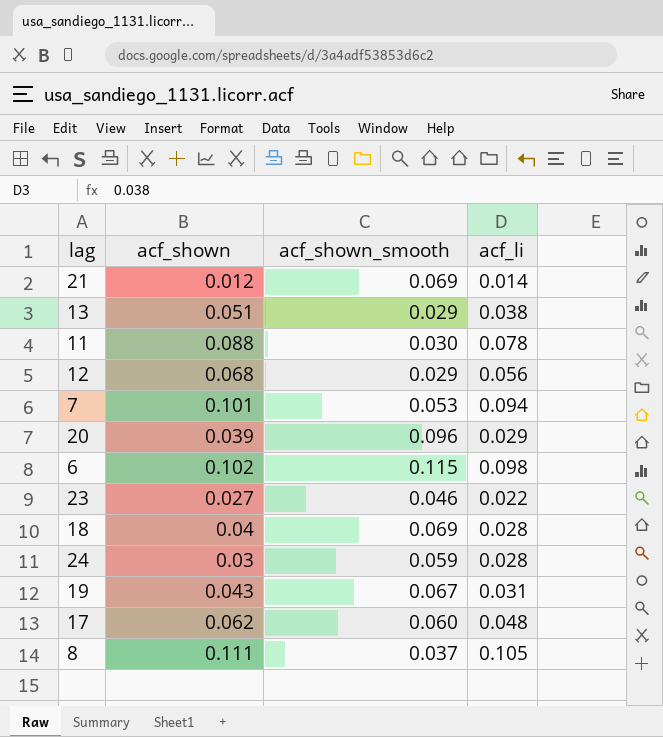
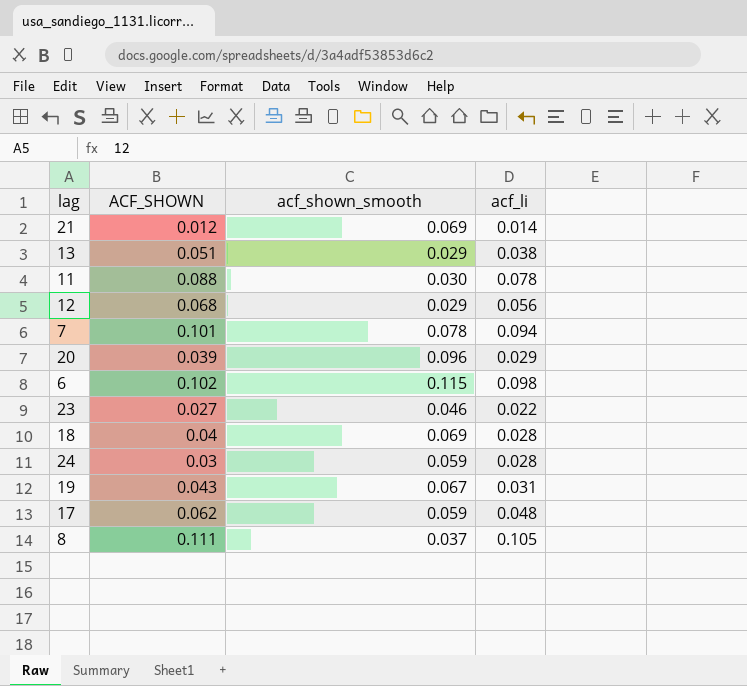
column name: acf_shown -> ACF_SHOWN
7 | acf_shown_smooth: 0.053 -> 0.078
17 | acf_shown_smooth: 0.060 -> 0.059

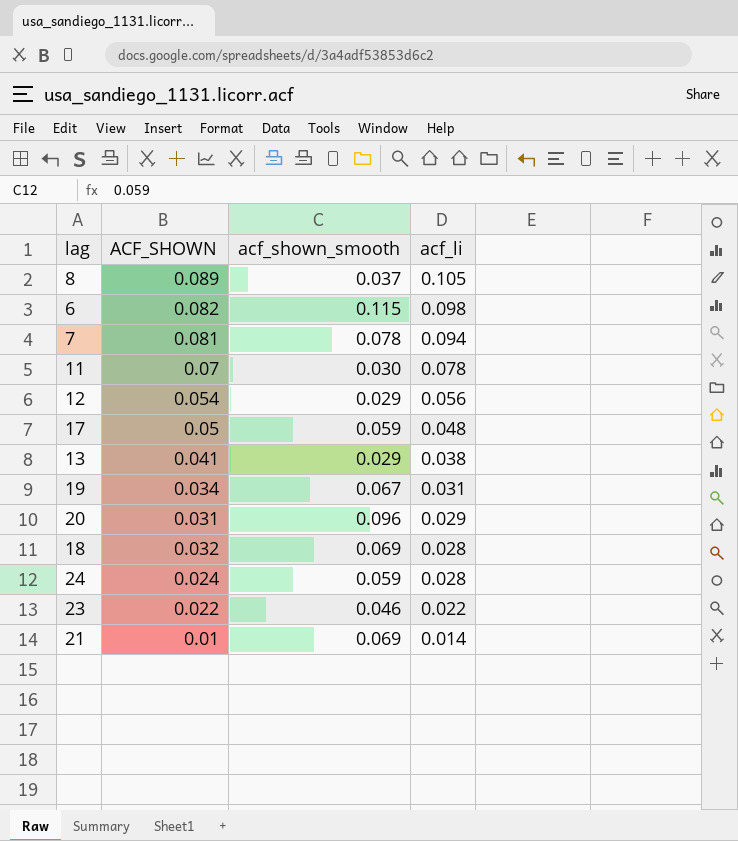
row order: none -> acf_li descending
8 | ACF_SHOWN: 0.111 -> 0.089
6 | ACF_SHOWN: 0.102 -> 0.082
7 | ACF_SHOWN: 0.101 -> 0.081
11 | ACF_SHOWN: 0.088 -> 0.07
12 | ACF_SHOWN: 0.068 -> 0.054
17 | ACF_SHOWN: 0.062 -> 0.05
13 | ACF_SHOWN: 0.051 -> 0.041
19 | ACF_SHOWN: 0.043 -> 0.034
20 | ACF_SHOWN: 0.039 -> 0.031
18 | ACF_SHOWN: 0.04 -> 0.032
24 | ACF_SHOWN: 0.03 -> 0.024
23 | ACF_SHOWN: 0.027 -> 0.022
21 | ACF_SHOWN: 0.012 -> 0.01

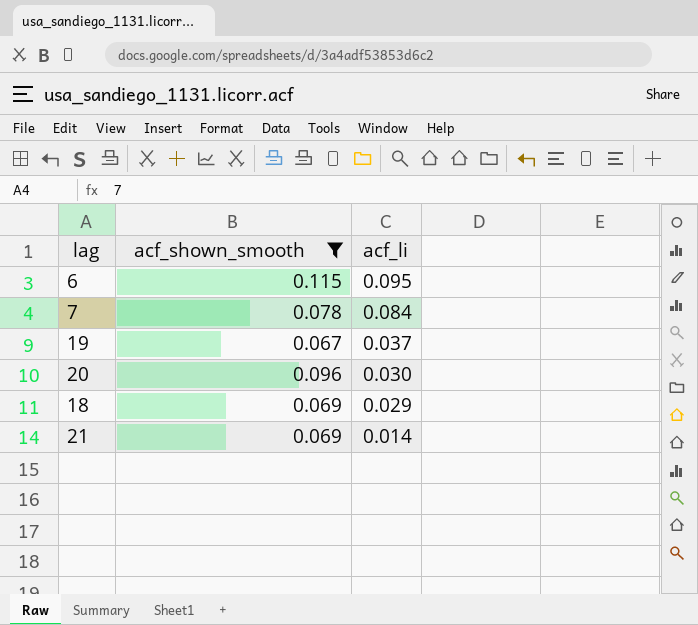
filter: none -> acf_shown_smooth >= 0.067
column ACF_SHOWN | position: 2 -> none
6 | acf_li: 0.098 -> 0.095
7 | acf_li: 0.094 -> 0.084
19 | acf_li: 0.031 -> 0.037
20 | acf_li: 0.029 -> 0.030
18 | acf_li: 0.028 -> 0.029

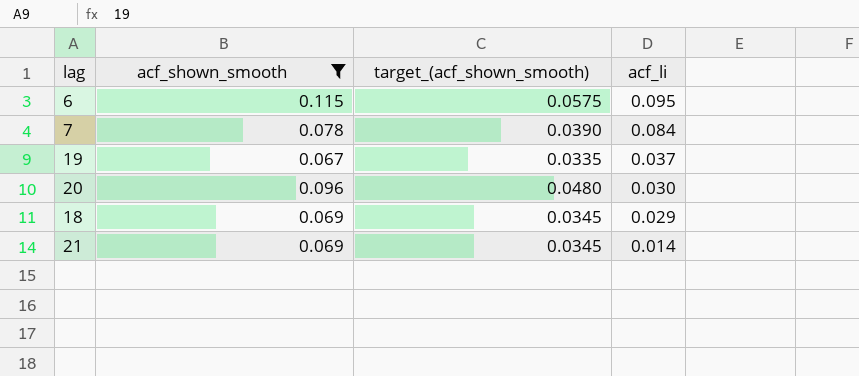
column target_(acf_shown_smooth) | formula: none -> [acf_shown_smooth] * 0.5

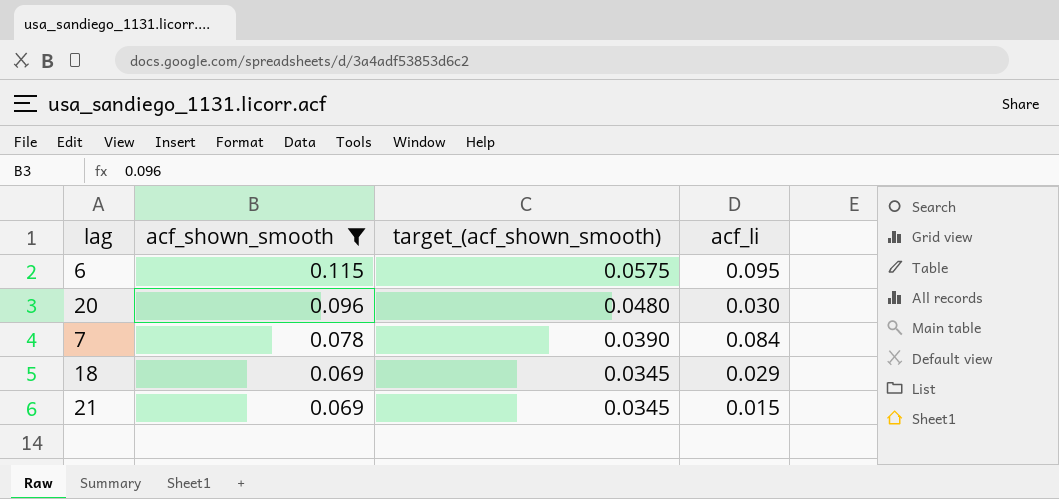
row order: acf_li descending -> acf_shown_smooth descending
row 19: 0.067 | 0.0335 | 0.037 -> none
21 | acf_li: 0.014 -> 0.015

